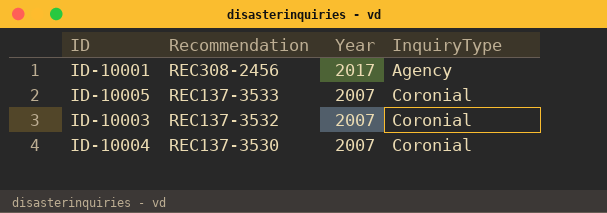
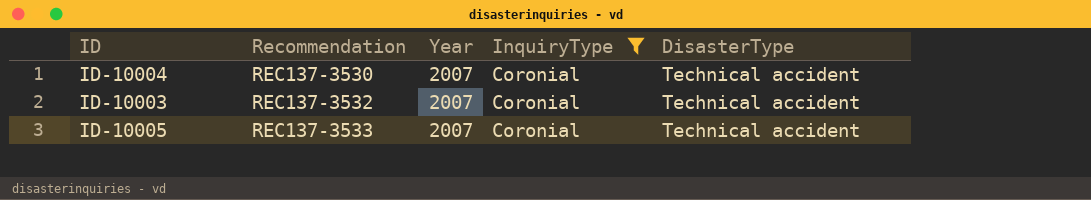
filter: none -> InquiryType = Coronial
row order: Recommendation descending -> Recommendation ascending
column DisasterType | position: none -> 5

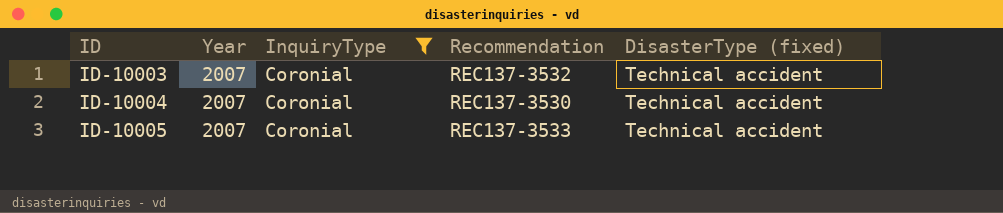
row order: Recommendation ascending -> ID ascending
column Recommendation | position: 2 -> 4
column name: DisasterType -> DisasterType (fixed)

